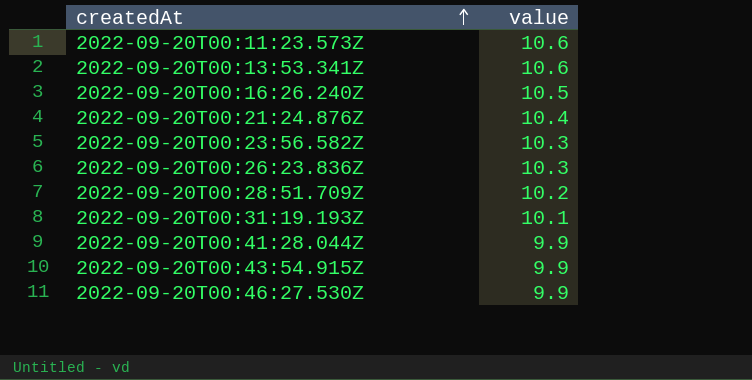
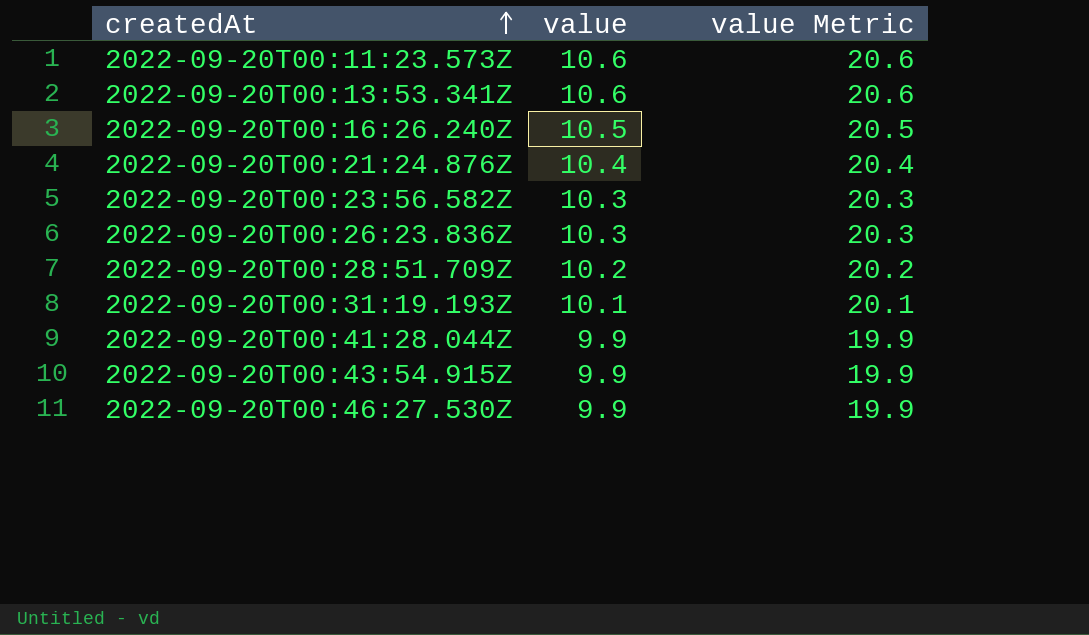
column value Metric | formula: none -> [value] + 10

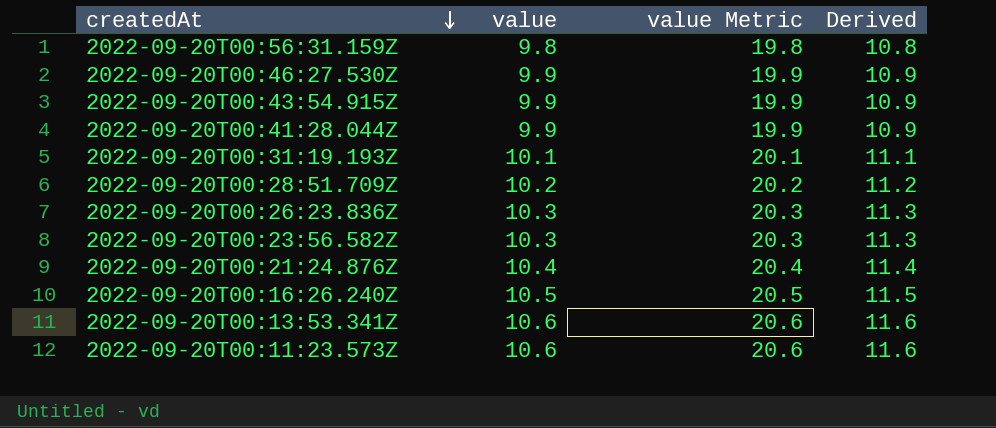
row order: createdAt ascending -> createdAt descending
column Derived | formula: none -> [value] + 1
row 2022-09-20T00:56:31.159Z: none -> 9.8 | 19.8 | 10.8

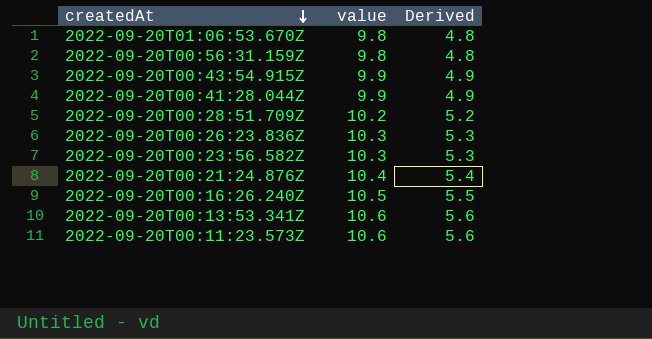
column value Metric | formula: [value] + 10 -> none
column Derived | formula: [value] + 1 -> [value] - 5
row 2022-09-20T00:46:27.530Z: 9.9 | 19.9 | 10.9 -> none
row 2022-09-20T00:31:19.193Z: 10.1 | 20.1 | 11.1 -> none
row 2022-09-20T01:06:53.670Z: none -> 9.8 | 4.8

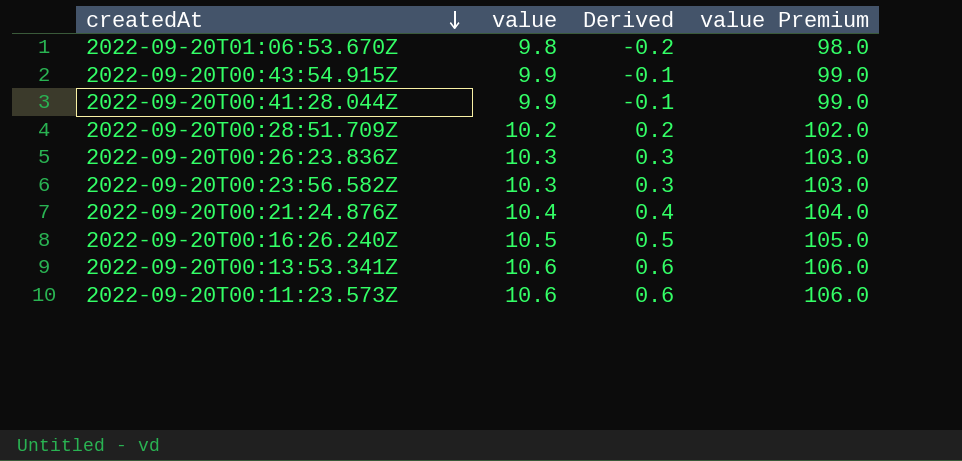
column Derived | formula: [value] - 5 -> [value] - 10
column value Premium | formula: none -> [value] * 10
row 2022-09-20T00:56:31.159Z: 9.8 | 4.8 -> none

